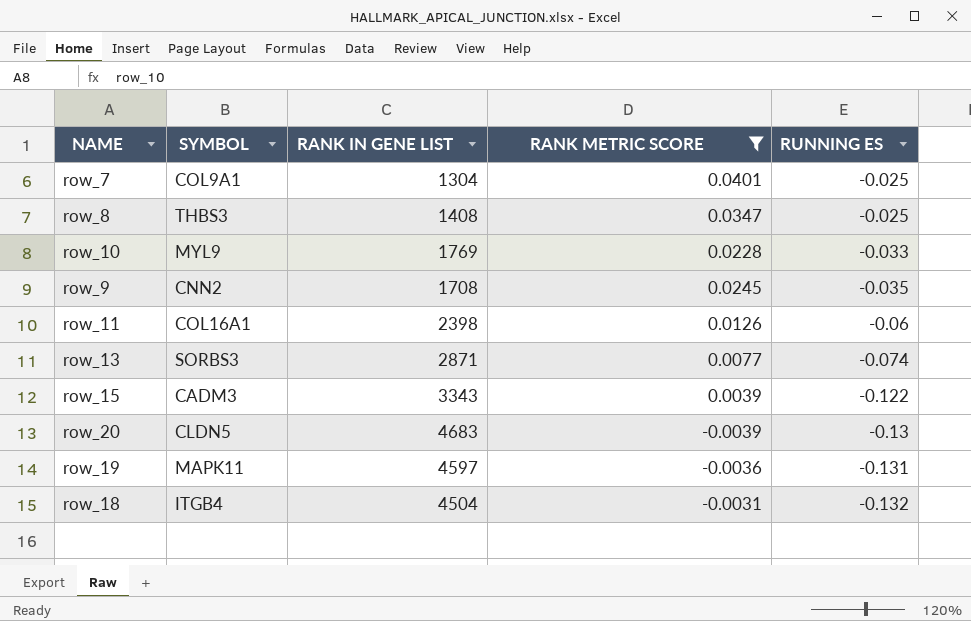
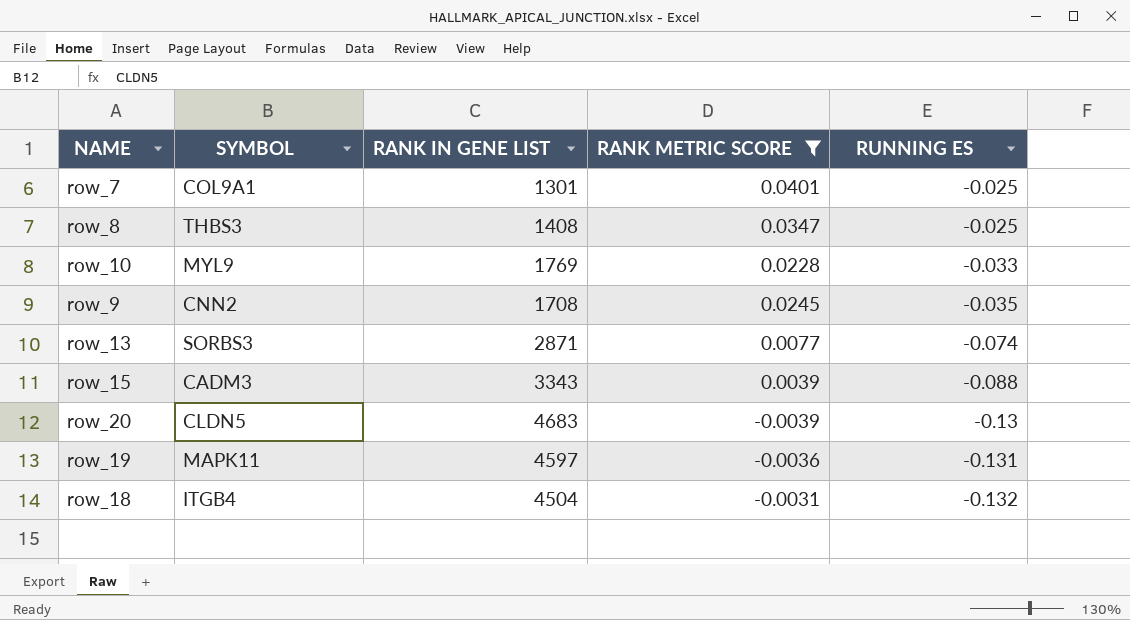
row row_11: COL16A1 | 2398 | 0.0126 | -0.06 -> none
row_7 | RANK IN GENE LIST: 1304 -> 1301
row_15 | RUNNING ES: -0.122 -> -0.088

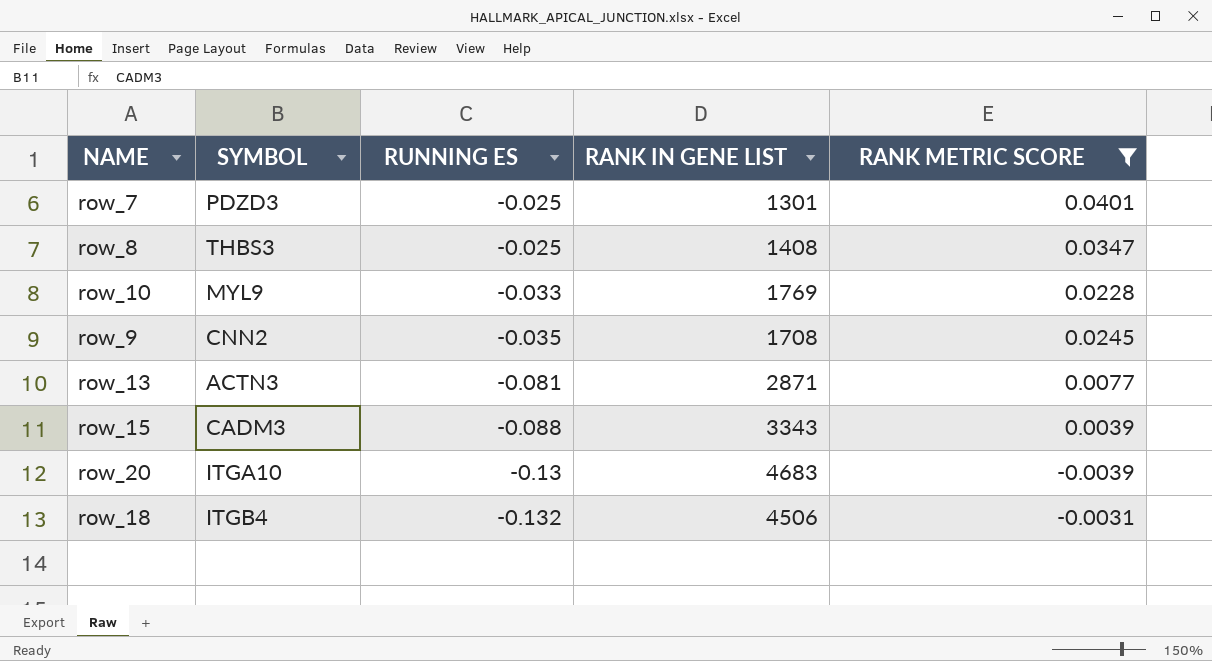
column RUNNING ES | position: 5 -> 3
row row_19: MAPK11 | 4597 | -0.0036 | -0.131 -> none
row_7 | SYMBOL: COL9A1 -> PDZD3
row_13 | SYMBOL: SORBS3 -> ACTN3
row_13 | RUNNING ES: -0.074 -> -0.081
row_20 | SYMBOL: CLDN5 -> ITGA10
row_18 | RANK IN GENE LIST: 4504 -> 4506

